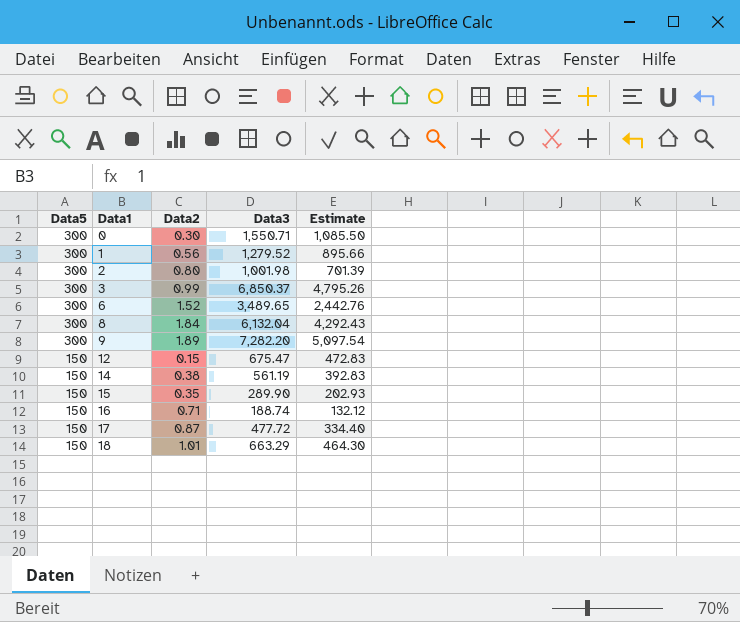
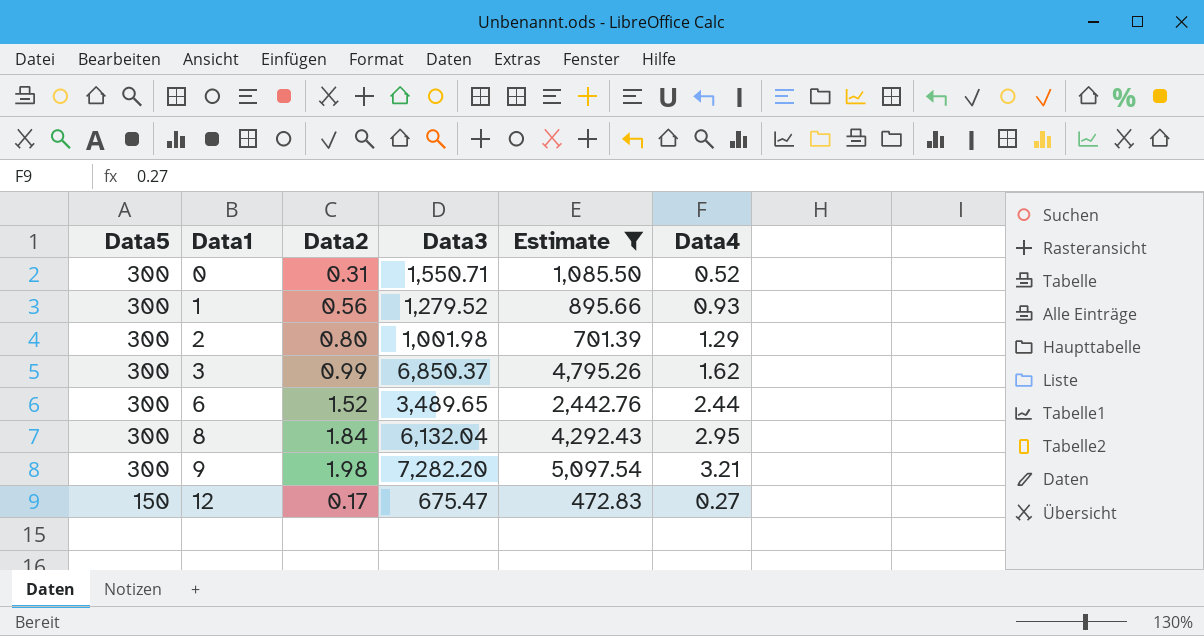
filter: none -> Estimate >= 472.83
column Data4 | position: none -> 6
0 | Data2: 0.30 -> 0.31
9 | Data2: 1.89 -> 1.98
12 | Data2: 0.15 -> 0.17

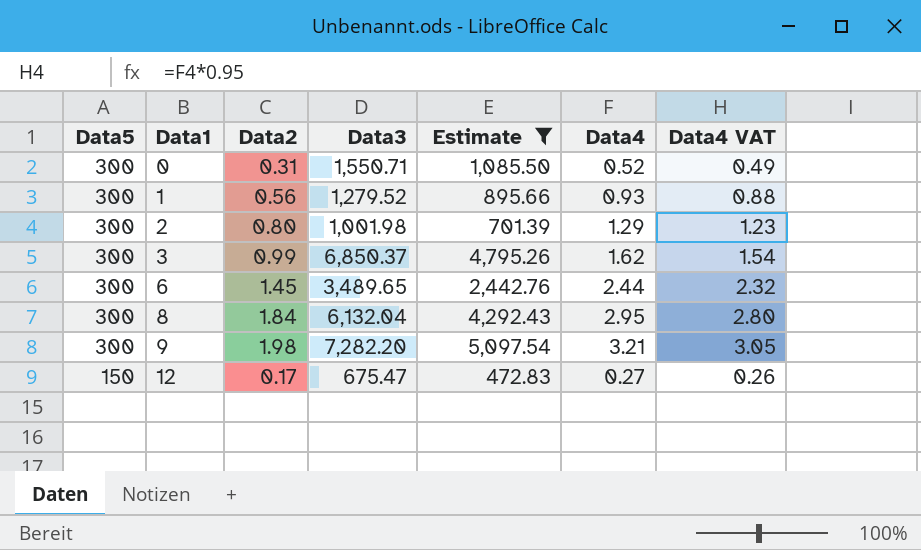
column Data4 VAT | formula: none -> [Data4] * 0.95
6 | Data2: 1.52 -> 1.45

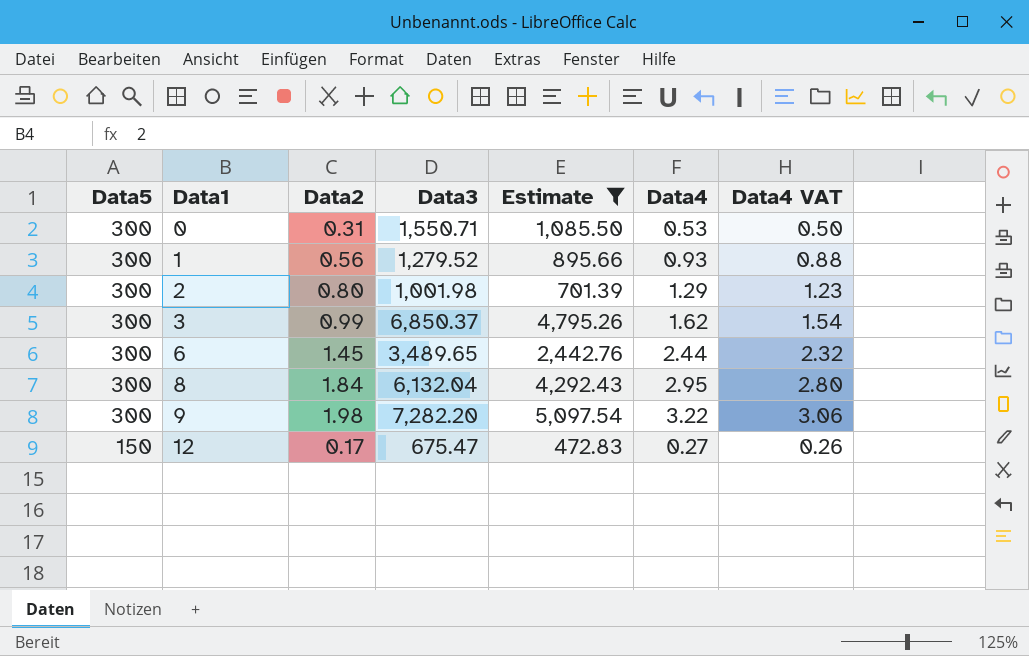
0 | Data4: 0.52 -> 0.53
0 | Data4 VAT: 0.49 -> 0.50
9 | Data4: 3.21 -> 3.22
9 | Data4 VAT: 3.05 -> 3.06

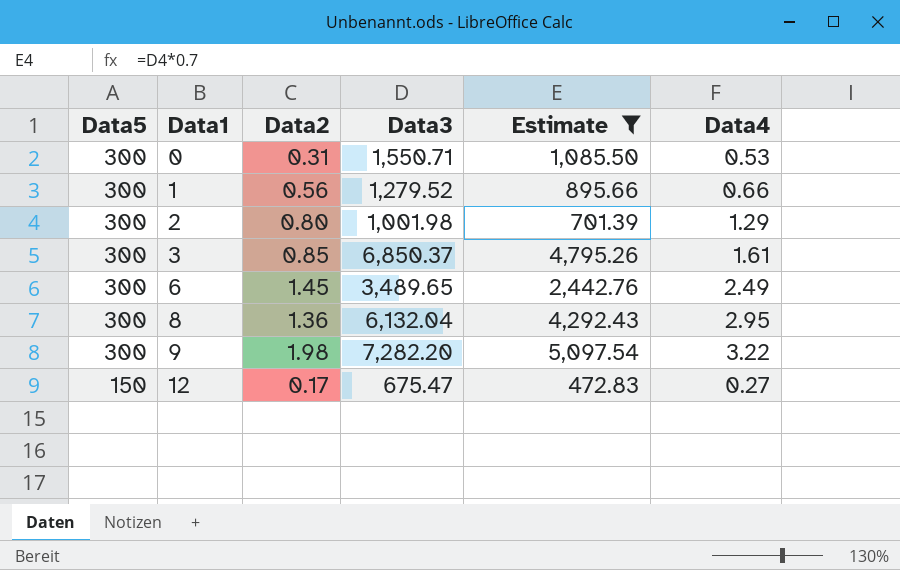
column Data4 VAT | formula: [Data4] * 0.95 -> none
1 | Data4: 0.93 -> 0.66
3 | Data2: 0.99 -> 0.85
3 | Data4: 1.62 -> 1.61
6 | Data4: 2.44 -> 2.49
8 | Data2: 1.84 -> 1.36

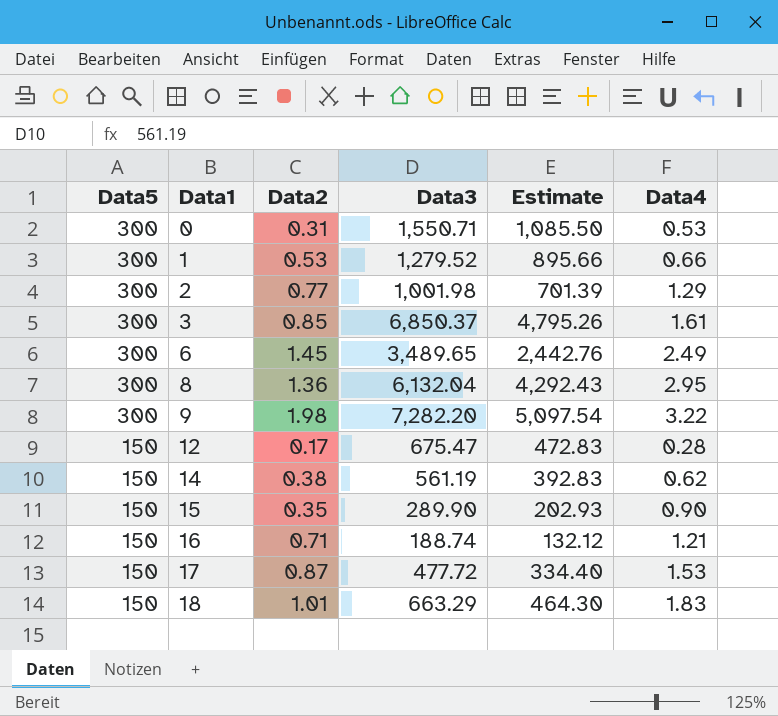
filter: Estimate >= 472.83 -> none
1 | Data2: 0.56 -> 0.53
2 | Data2: 0.80 -> 0.77
12 | Data4: 0.27 -> 0.28

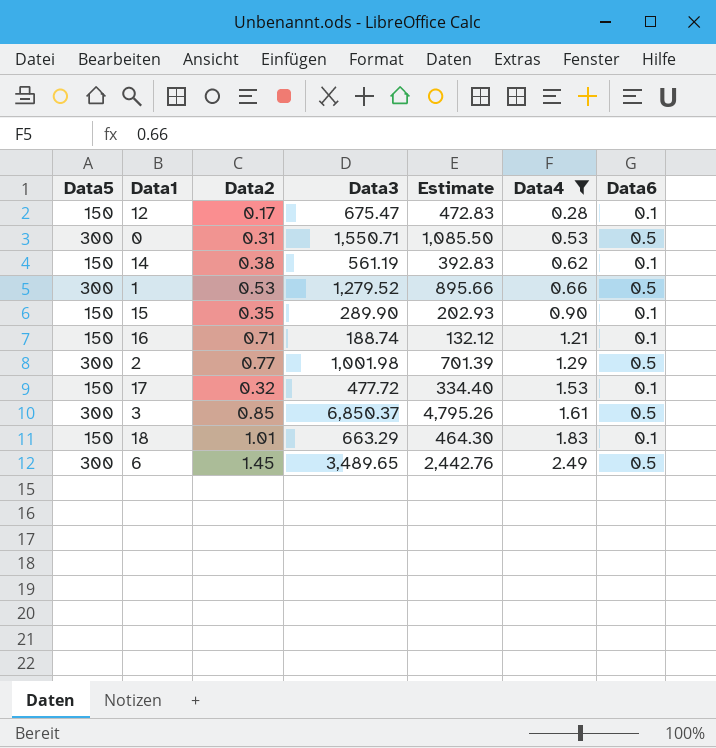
filter: none -> Data4 <= 2.49
row order: Data5 descending -> Data4 ascending
column Data6 | position: none -> 7
17 | Data2: 0.87 -> 0.32

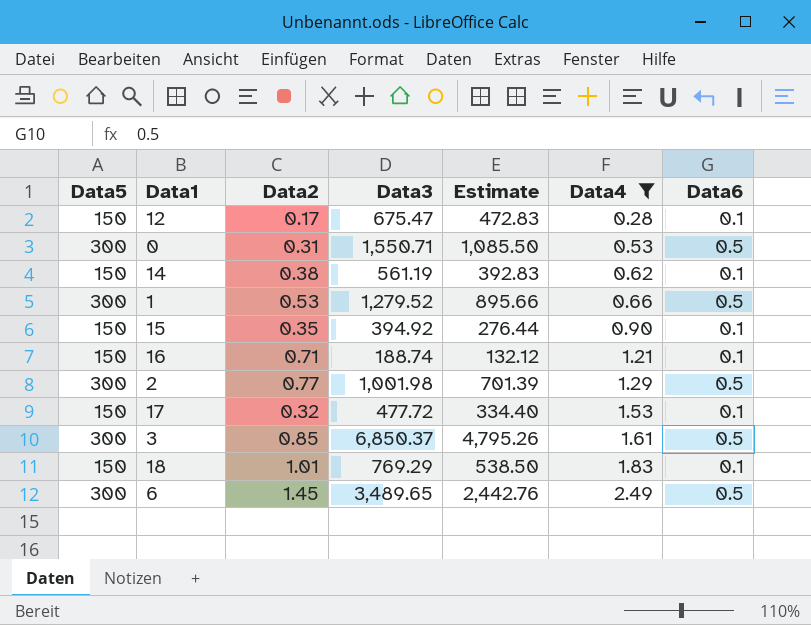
15 | Data3: 289.90 -> 394.92
15 | Estimate: 202.93 -> 276.44
18 | Data3: 663.29 -> 769.29
18 | Estimate: 464.30 -> 538.50

